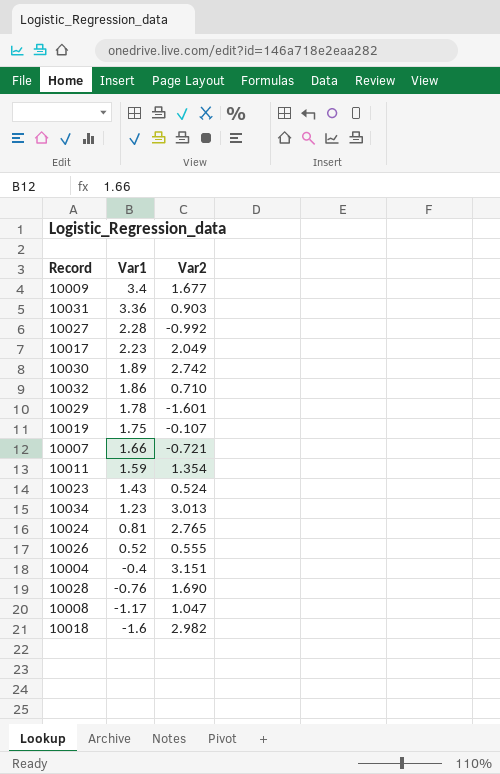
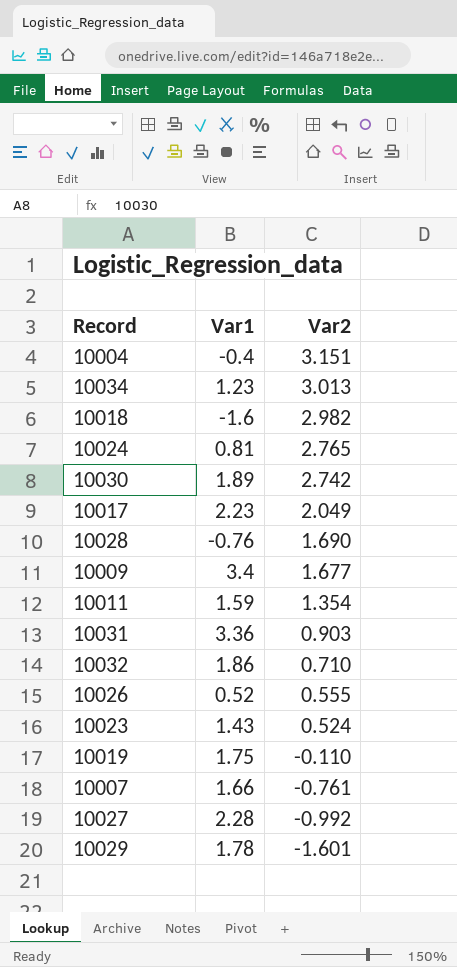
row order: Var1 descending -> Var2 descending
row 10008: -1.17 | 1.047 -> none
10019 | Var2: -0.107 -> -0.110
10007 | Var2: -0.721 -> -0.761

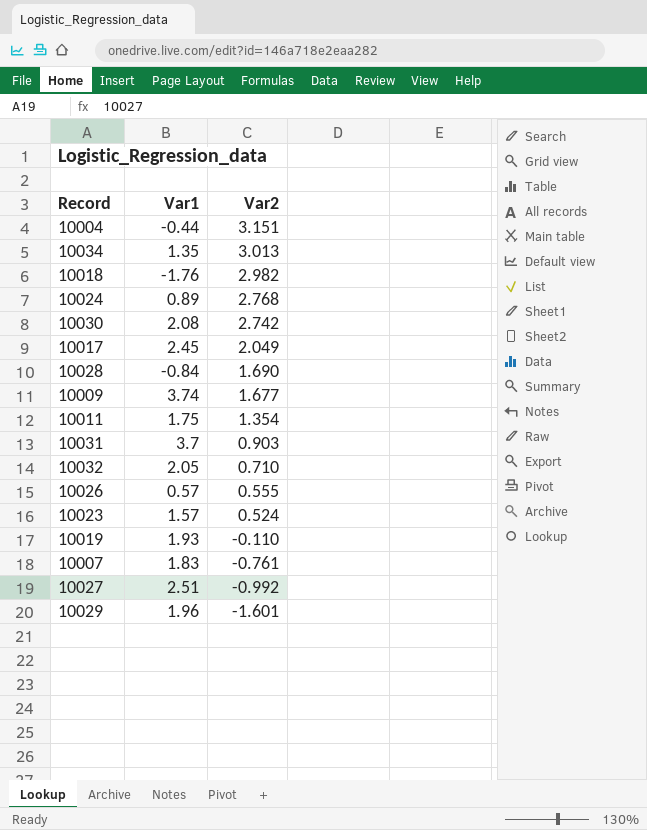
10004 | Var1: -0.4 -> -0.44
10034 | Var1: 1.23 -> 1.35
10018 | Var1: -1.6 -> -1.76
10024 | Var1: 0.81 -> 0.89
10024 | Var2: 2.765 -> 2.768
10030 | Var1: 1.89 -> 2.08
10017 | Var1: 2.23 -> 2.45
10028 | Var1: -0.76 -> -0.84
10009 | Var1: 3.4 -> 3.74
10011 | Var1: 1.59 -> 1.75
10031 | Var1: 3.36 -> 3.7
10032 | Var1: 1.86 -> 2.05
10026 | Var1: 0.52 -> 0.57
10023 | Var1: 1.43 -> 1.57
10019 | Var1: 1.75 -> 1.93
10007 | Var1: 1.66 -> 1.83
10027 | Var1: 2.28 -> 2.51
10029 | Var1: 1.78 -> 1.96

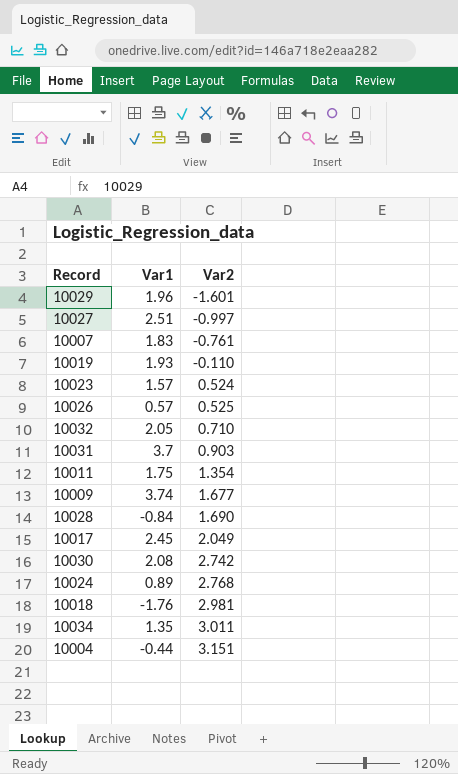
row order: Var2 descending -> Var2 ascending
10027 | Var2: -0.992 -> -0.997
10026 | Var2: 0.555 -> 0.525
10018 | Var2: 2.982 -> 2.981
10034 | Var2: 3.013 -> 3.011

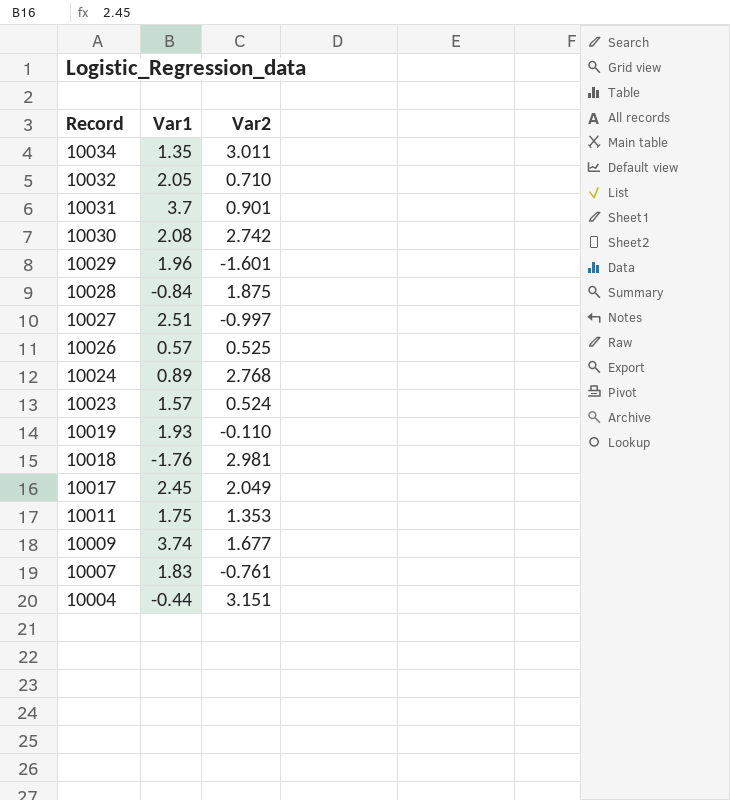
row order: Var2 ascending -> Record descending
10031 | Var2: 0.903 -> 0.901
10028 | Var2: 1.690 -> 1.875
10011 | Var2: 1.354 -> 1.353

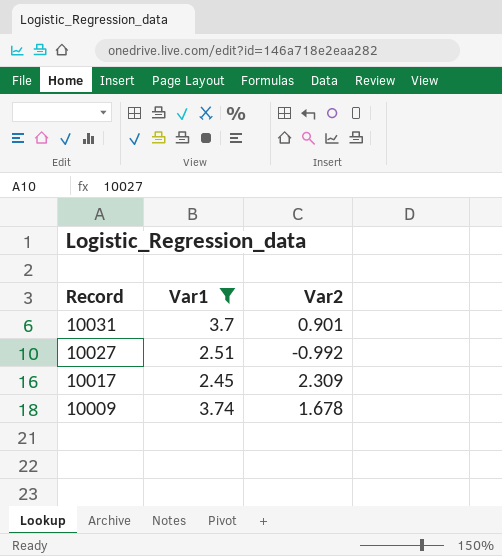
filter: none -> Var1 >= 2.45
10027 | Var2: -0.997 -> -0.992
10017 | Var2: 2.049 -> 2.309
10009 | Var2: 1.677 -> 1.678

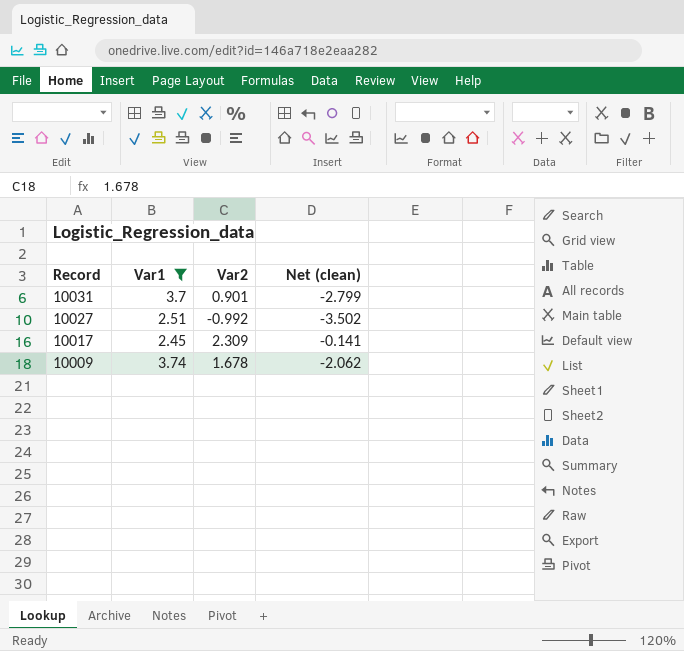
column Net (clean) | formula: none -> [Var2] - [Var1]

